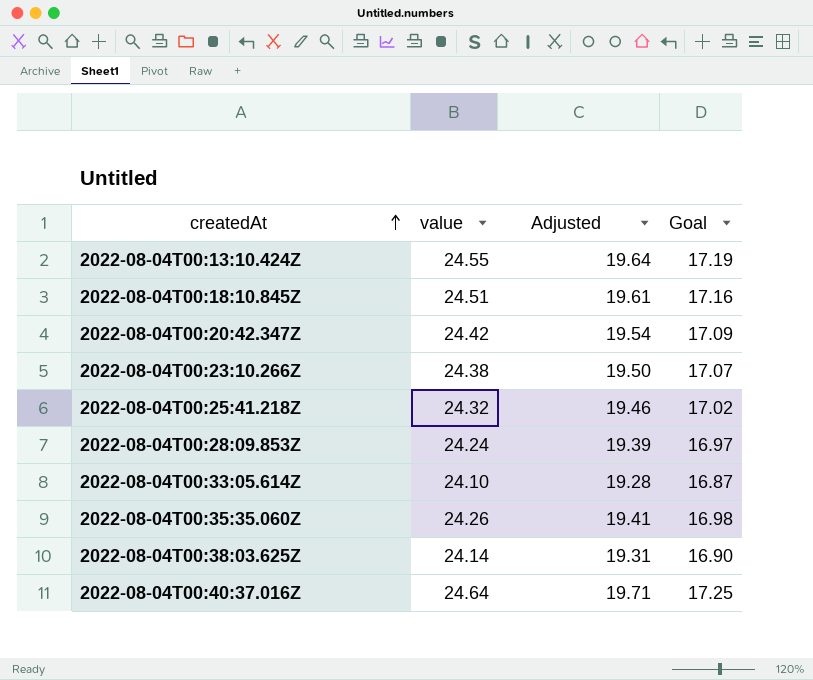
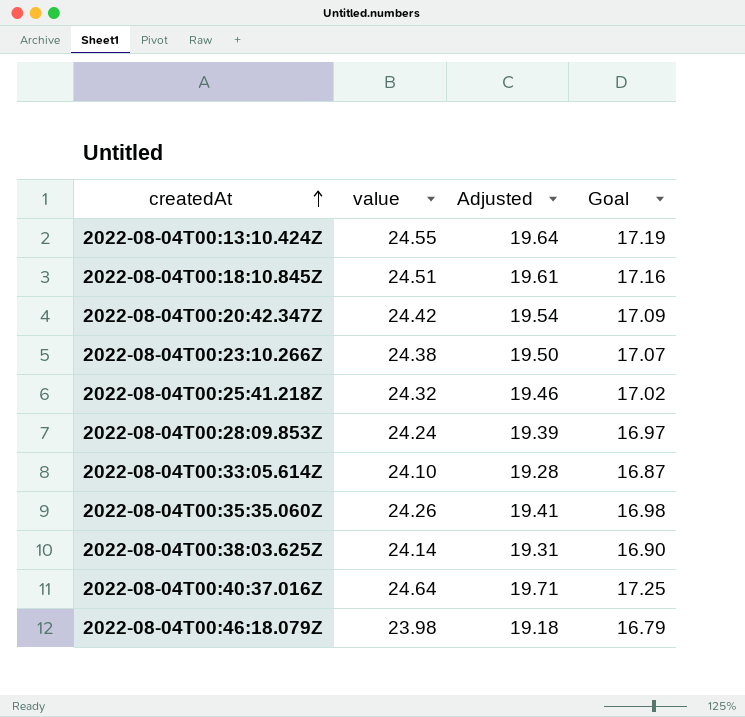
row 2022-08-04T00:46:18.079Z: none -> 23.98 | 19.18 | 16.79

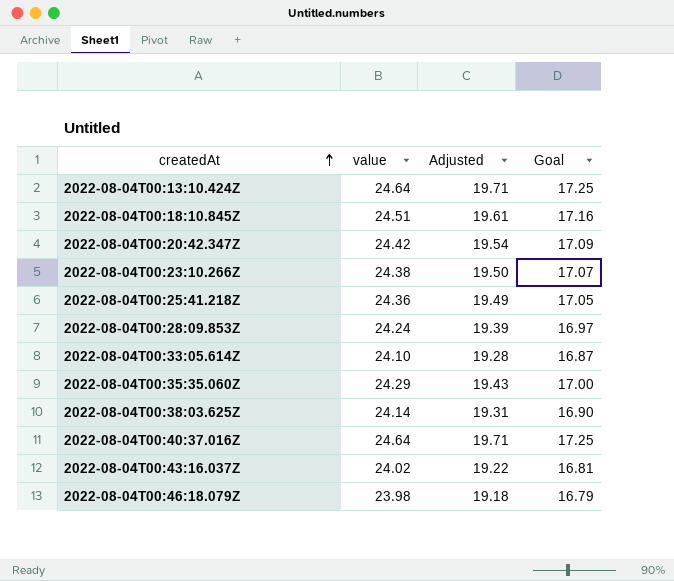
2022-08-04T00:13:10.424Z | value: 24.55 -> 24.64
2022-08-04T00:13:10.424Z | Adjusted: 19.64 -> 19.71
2022-08-04T00:13:10.424Z | Goal: 17.19 -> 17.25
2022-08-04T00:25:41.218Z | value: 24.32 -> 24.36
2022-08-04T00:25:41.218Z | Adjusted: 19.46 -> 19.49
2022-08-04T00:25:41.218Z | Goal: 17.02 -> 17.05
2022-08-04T00:35:35.060Z | value: 24.26 -> 24.29
2022-08-04T00:35:35.060Z | Adjusted: 19.41 -> 19.43
2022-08-04T00:35:35.060Z | Goal: 16.98 -> 17.00
row 2022-08-04T00:43:16.037Z: none -> 24.02 | 19.22 | 16.81

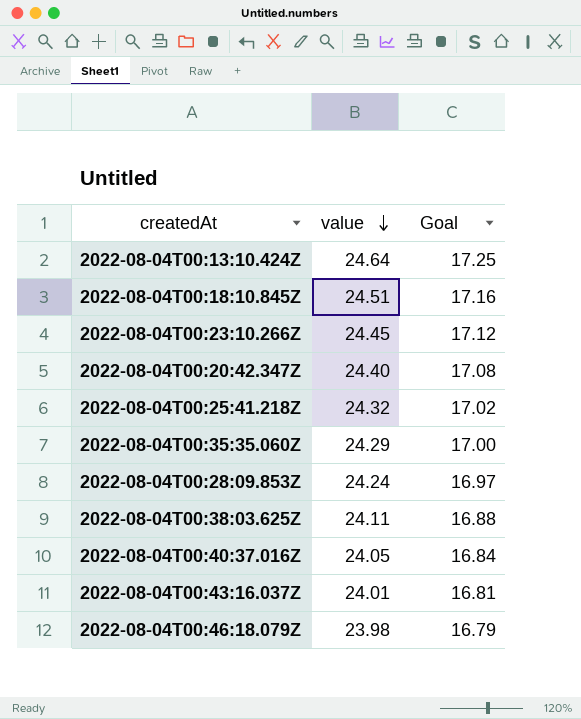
row order: createdAt ascending -> value descending
column Adjusted | formula: [value] * 0.8 -> none
row 2022-08-04T00:33:05.614Z: 24.10 | 19.28 | 16.87 -> none
2022-08-04T00:23:10.266Z | value: 24.38 -> 24.45
2022-08-04T00:23:10.266Z | Goal: 17.07 -> 17.12
2022-08-04T00:20:42.347Z | value: 24.42 -> 24.40
2022-08-04T00:20:42.347Z | Goal: 17.09 -> 17.08
2022-08-04T00:25:41.218Z | value: 24.36 -> 24.32
2022-08-04T00:25:41.218Z | Goal: 17.05 -> 17.02
2022-08-04T00:38:03.625Z | value: 24.14 -> 24.11
2022-08-04T00:38:03.625Z | Goal: 16.90 -> 16.88
2022-08-04T00:40:37.016Z | value: 24.64 -> 24.05
2022-08-04T00:40:37.016Z | Goal: 17.25 -> 16.84
2022-08-04T00:43:16.037Z | value: 24.02 -> 24.01

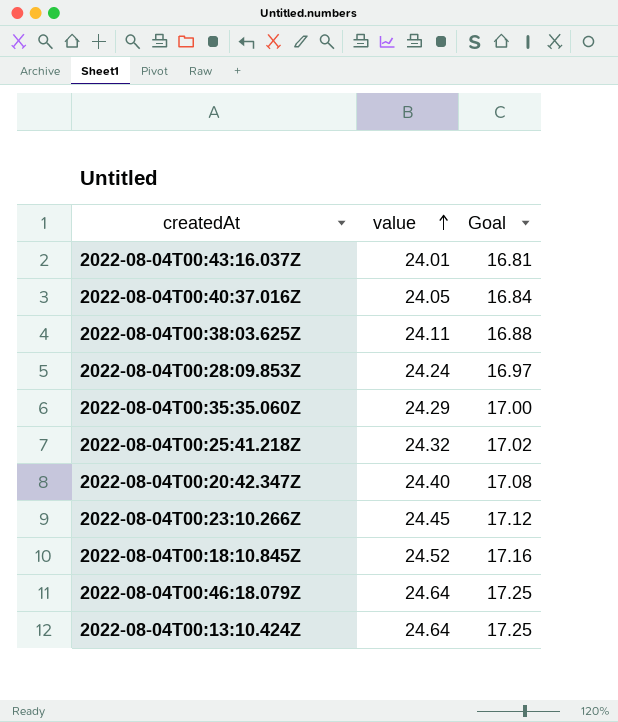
row order: value descending -> value ascending
2022-08-04T00:18:10.845Z | value: 24.51 -> 24.52
2022-08-04T00:46:18.079Z | value: 23.98 -> 24.64
2022-08-04T00:46:18.079Z | Goal: 16.79 -> 17.25

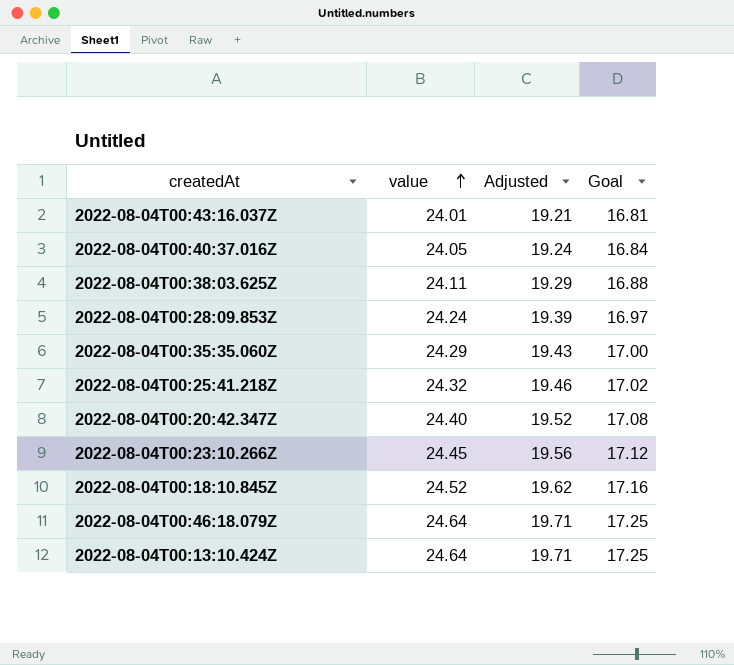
column Adjusted | formula: none -> [value] * 0.8

